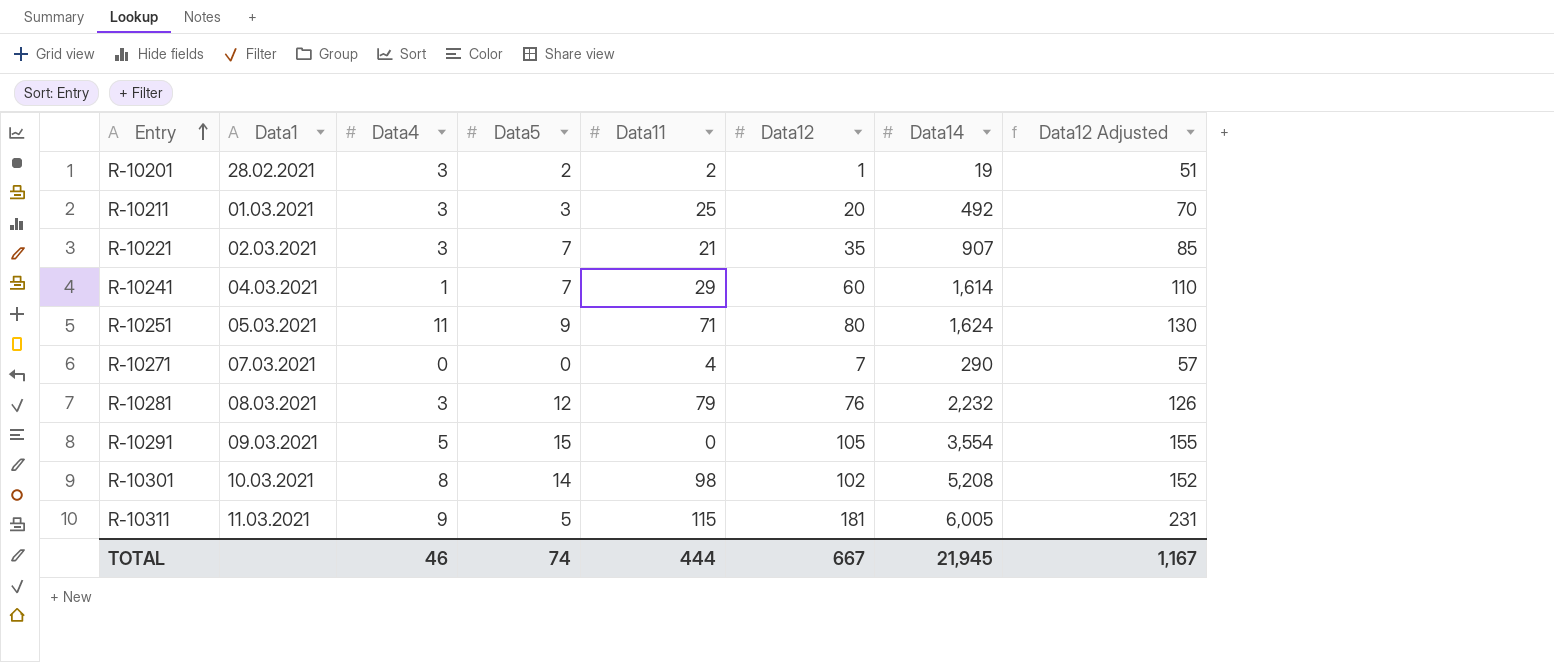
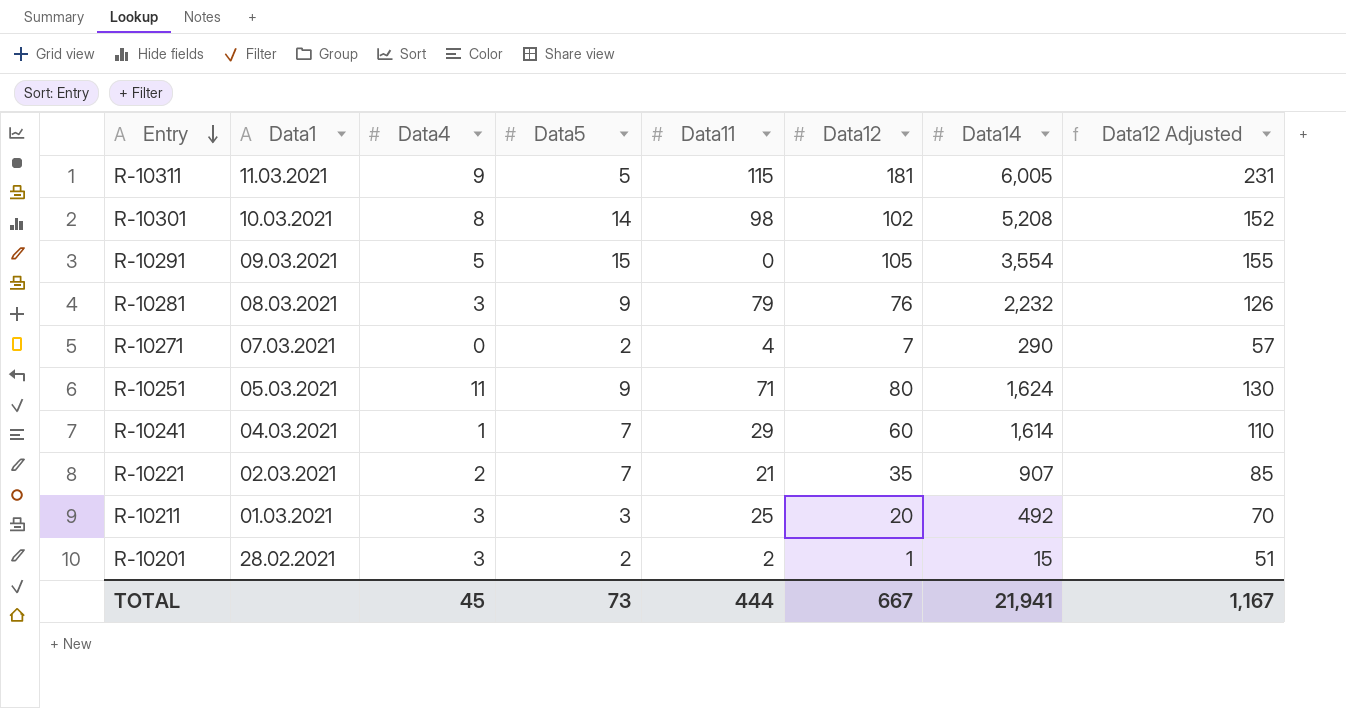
row order: Entry ascending -> Entry descending
R-10281 | Data5: 12 -> 9
R-10271 | Data5: 0 -> 2
R-10221 | Data4: 3 -> 2
R-10201 | Data14: 19 -> 15
TOTAL | Data4: 46 -> 45
TOTAL | Data5: 74 -> 73
TOTAL | Data14: 21,945 -> 21,941

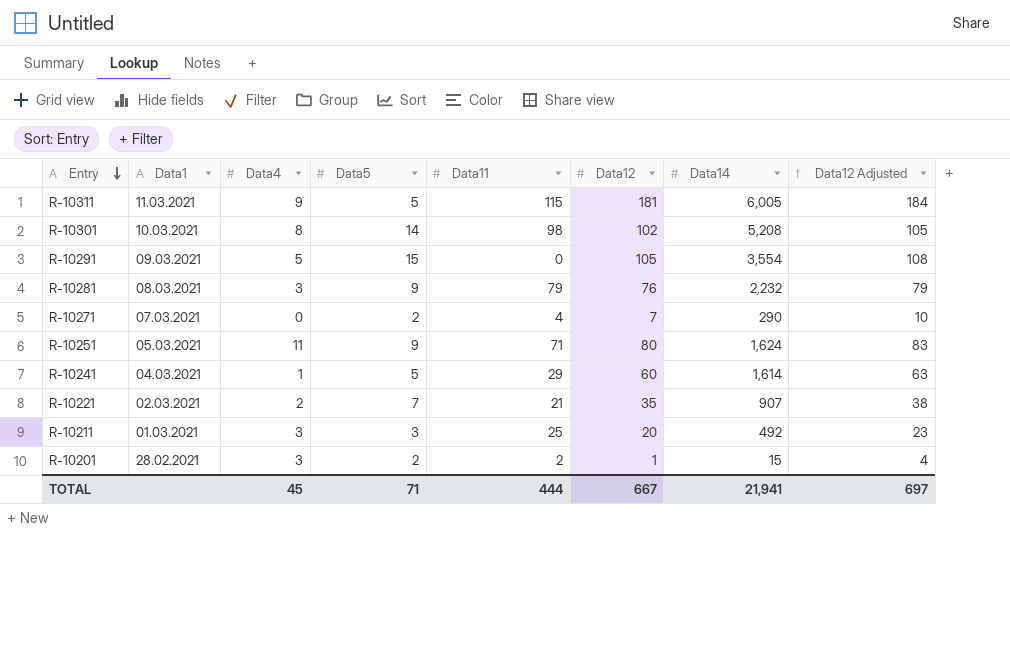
column Data12 Adjusted | formula: [Data12] + 50 -> [Data12] + 3
R-10241 | Data5: 7 -> 5
TOTAL | Data5: 73 -> 71
TOTAL | Data12 Adjusted: 1,167 -> 697

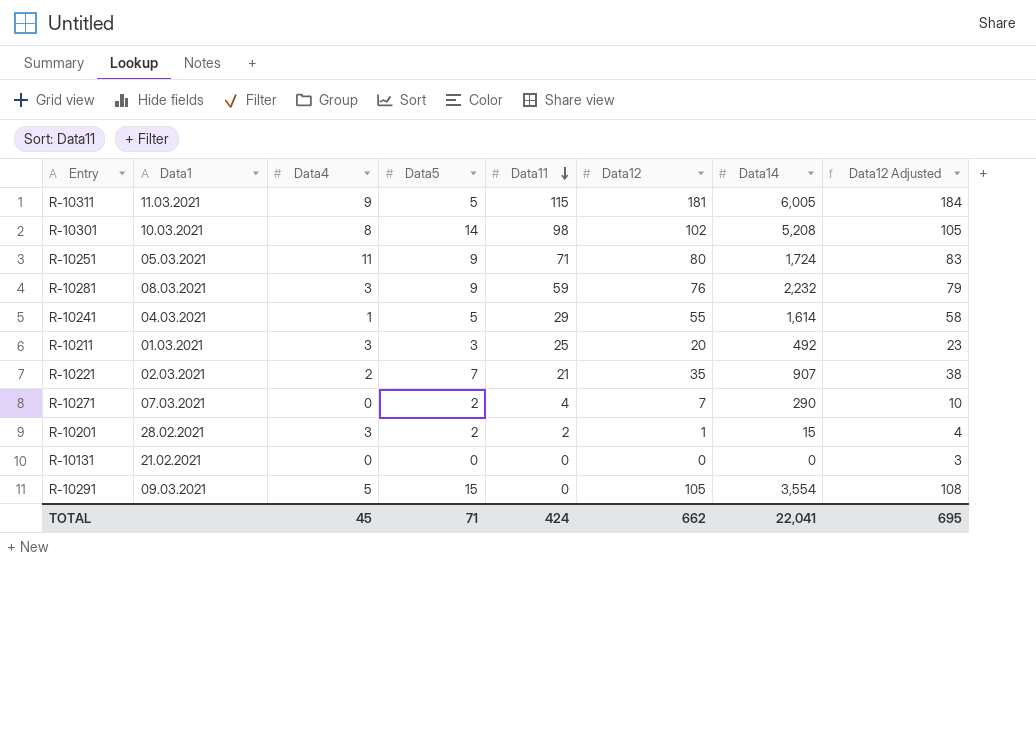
row order: Entry descending -> Data11 descending
R-10251 | Data14: 1,624 -> 1,724
R-10281 | Data11: 79 -> 59
R-10241 | Data12: 60 -> 55
R-10241 | Data12 Adjusted: 63 -> 58
row R-10131: none -> 21.02.2021 | 0 | 0 | 0 | 0 | 0 | 3
TOTAL | Data11: 444 -> 424
TOTAL | Data12: 667 -> 662
TOTAL | Data14: 21,941 -> 22,041
TOTAL | Data12 Adjusted: 697 -> 695

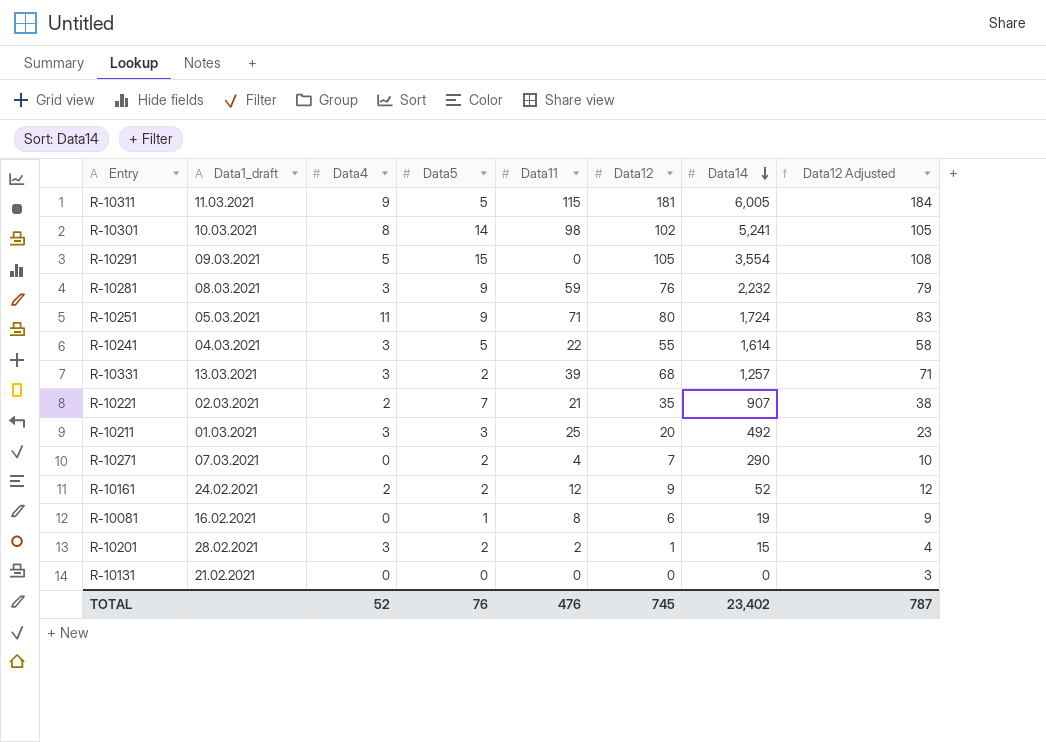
row order: Data11 descending -> Data14 descending
column name: Data1 -> Data1_draft
R-10301 | Data14: 5,208 -> 5,241
R-10241 | Data4: 1 -> 3
R-10241 | Data11: 29 -> 22
row R-10331: none -> 13.03.2021 | 3 | 2 | 39 | 68 | 1,257 | 71
row R-10161: none -> 24.02.2021 | 2 | 2 | 12 | 9 | 52 | 12
row R-10081: none -> 16.02.2021 | 0 | 1 | 8 | 6 | 19 | 9
TOTAL | Data4: 45 -> 52
TOTAL | Data5: 71 -> 76
TOTAL | Data11: 424 -> 476
TOTAL | Data12: 662 -> 745
TOTAL | Data14: 22,041 -> 23,402
TOTAL | Data12 Adjusted: 695 -> 787

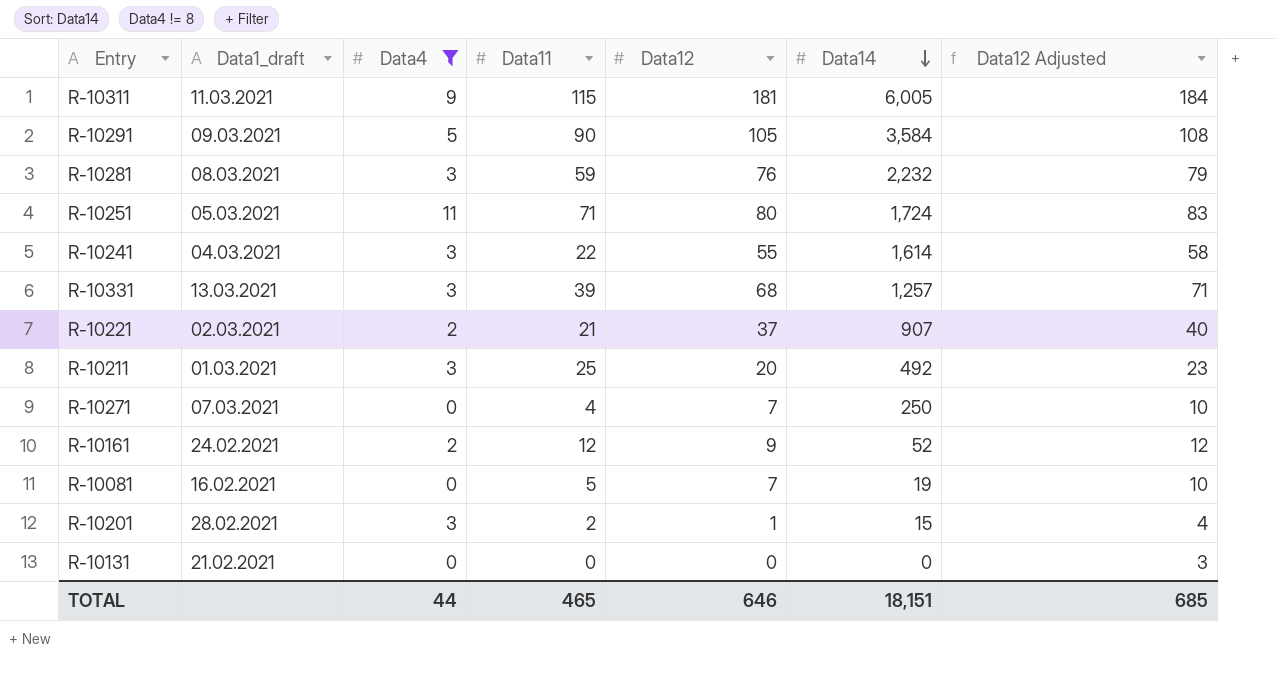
filter: none -> Data4 != 8
column Data5 | position: 4 -> none
R-10291 | Data11: 0 -> 90
R-10291 | Data14: 3,554 -> 3,584
R-10221 | Data12: 35 -> 37
R-10221 | Data12 Adjusted: 38 -> 40
R-10271 | Data14: 290 -> 250
R-10081 | Data11: 8 -> 5
R-10081 | Data12: 6 -> 7
R-10081 | Data12 Adjusted: 9 -> 10
TOTAL | Data4: 52 -> 44
TOTAL | Data11: 476 -> 465
TOTAL | Data12: 745 -> 646
TOTAL | Data14: 23,402 -> 18,151
TOTAL | Data12 Adjusted: 787 -> 685

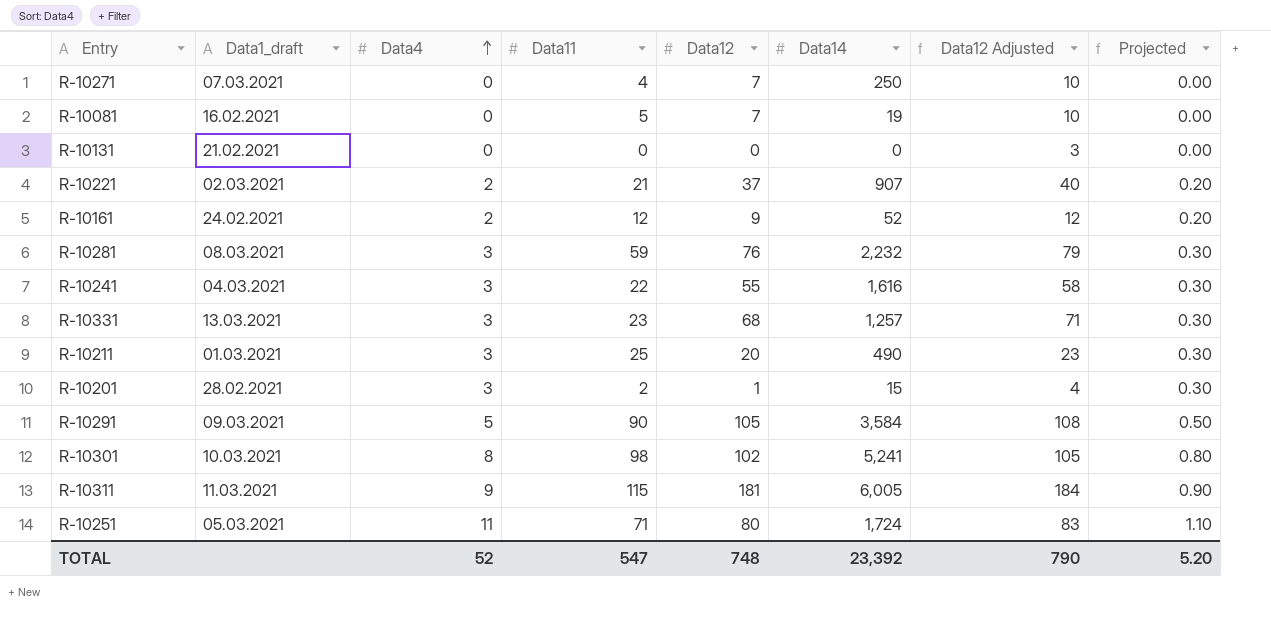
filter: Data4 != 8 -> none
row order: Data14 descending -> Data4 ascending
column Projected | formula: none -> [Data4] * 0.1
R-10241 | Data14: 1,614 -> 1,616
R-10331 | Data11: 39 -> 23
R-10211 | Data14: 492 -> 490
TOTAL | Data4: 44 -> 52
TOTAL | Data11: 465 -> 547
TOTAL | Data12: 646 -> 748
TOTAL | Data14: 18,151 -> 23,392
TOTAL | Data12 Adjusted: 685 -> 790

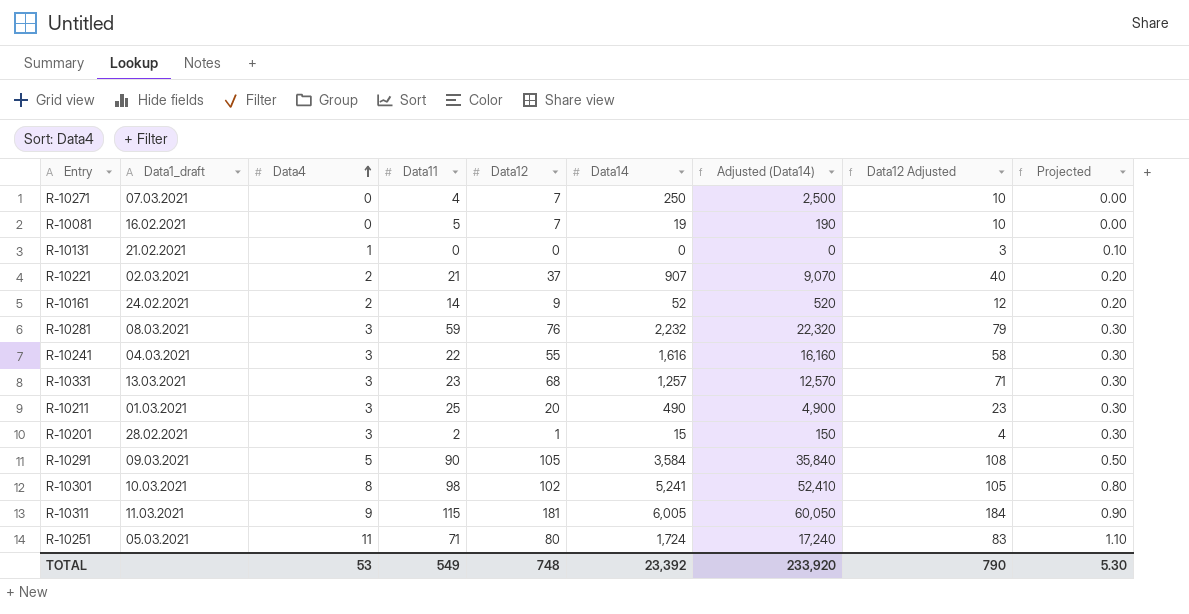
column Adjusted (Data14) | formula: none -> [Data14] * 10
R-10131 | Data4: 0 -> 1
R-10131 | Projected: 0.00 -> 0.10
R-10161 | Data11: 12 -> 14
TOTAL | Data4: 52 -> 53
TOTAL | Data11: 547 -> 549
TOTAL | Projected: 5.20 -> 5.30

